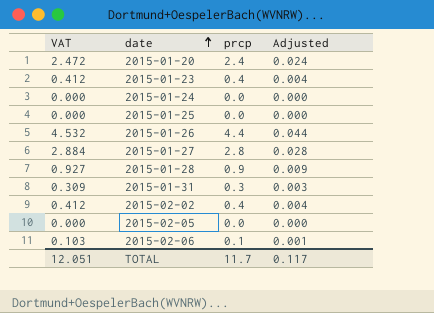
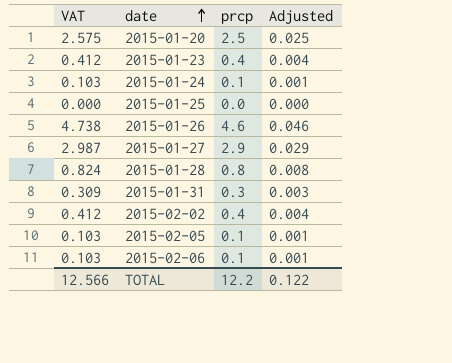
2015-01-20 | VAT: 2.472 -> 2.575
2015-01-20 | prcp: 2.4 -> 2.5
2015-01-20 | Adjusted: 0.024 -> 0.025
2015-01-24 | VAT: 0.000 -> 0.103
2015-01-24 | prcp: 0.0 -> 0.1
2015-01-24 | Adjusted: 0.000 -> 0.001
2015-01-26 | VAT: 4.532 -> 4.738
2015-01-26 | prcp: 4.4 -> 4.6
2015-01-26 | Adjusted: 0.044 -> 0.046
2015-01-27 | VAT: 2.884 -> 2.987
2015-01-27 | prcp: 2.8 -> 2.9
2015-01-27 | Adjusted: 0.028 -> 0.029
2015-01-28 | VAT: 0.927 -> 0.824
2015-01-28 | prcp: 0.9 -> 0.8
2015-01-28 | Adjusted: 0.009 -> 0.008
2015-02-05 | VAT: 0.000 -> 0.103
2015-02-05 | prcp: 0.0 -> 0.1
2015-02-05 | Adjusted: 0.000 -> 0.001
TOTAL | VAT: 12.051 -> 12.566
TOTAL | prcp: 11.7 -> 12.2
TOTAL | Adjusted: 0.117 -> 0.122

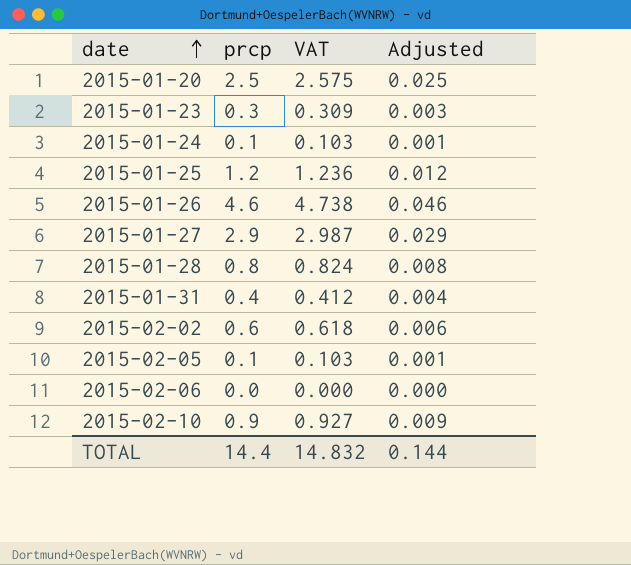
column VAT | position: 1 -> 3
2015-01-23 | prcp: 0.4 -> 0.3
2015-01-23 | VAT: 0.412 -> 0.309
2015-01-23 | Adjusted: 0.004 -> 0.003
2015-01-25 | prcp: 0.0 -> 1.2
2015-01-25 | VAT: 0.000 -> 1.236
2015-01-25 | Adjusted: 0.000 -> 0.012
2015-01-31 | prcp: 0.3 -> 0.4
2015-01-31 | VAT: 0.309 -> 0.412
2015-01-31 | Adjusted: 0.003 -> 0.004
2015-02-02 | prcp: 0.4 -> 0.6
2015-02-02 | VAT: 0.412 -> 0.618
2015-02-02 | Adjusted: 0.004 -> 0.006
2015-02-06 | prcp: 0.1 -> 0.0
2015-02-06 | VAT: 0.103 -> 0.000
2015-02-06 | Adjusted: 0.001 -> 0.000
row 2015-02-10: none -> 0.9 | 0.927 | 0.009
TOTAL | prcp: 12.2 -> 14.4
TOTAL | VAT: 12.566 -> 14.832
TOTAL | Adjusted: 0.122 -> 0.144

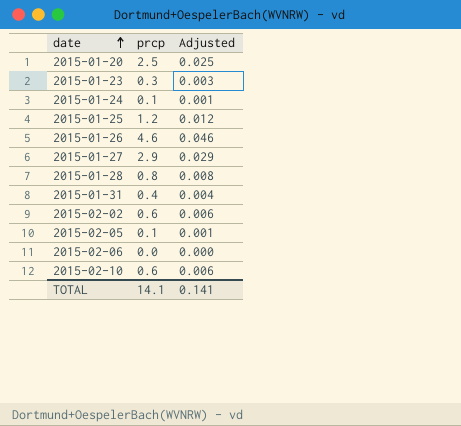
column VAT | formula: [prcp] * 1.03 -> none
2015-02-10 | prcp: 0.9 -> 0.6
2015-02-10 | Adjusted: 0.009 -> 0.006
TOTAL | prcp: 14.4 -> 14.1
TOTAL | Adjusted: 0.144 -> 0.141

